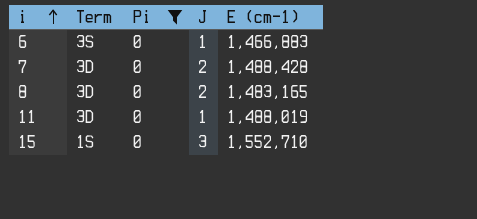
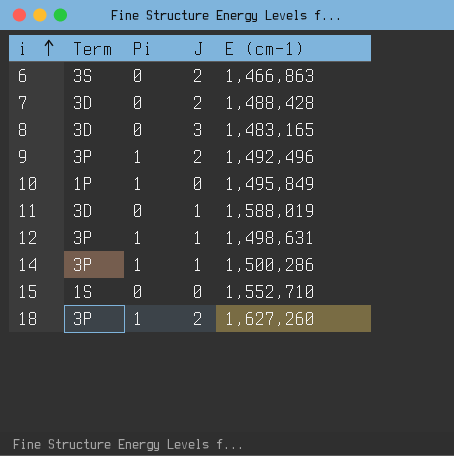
filter: Pi = 0 -> none
6 | J: 1 -> 2
6 | E (cm-1): 1,466,883 -> 1,466,863
8 | J: 2 -> 3
11 | E (cm-1): 1,488,019 -> 1,588,019
15 | J: 3 -> 0

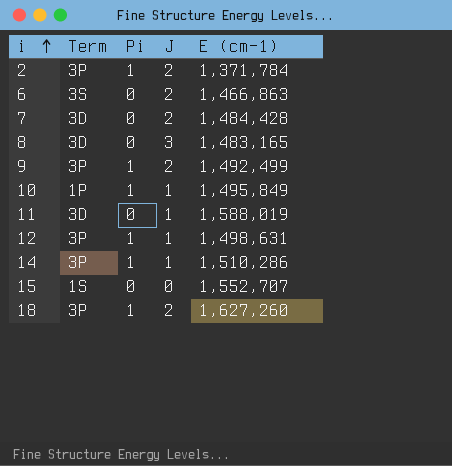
row 2: none -> 3P | 1 | 2 | 1,371,784
7 | E (cm-1): 1,488,428 -> 1,484,428
9 | E (cm-1): 1,492,496 -> 1,492,499
10 | J: 0 -> 1
14 | E (cm-1): 1,500,286 -> 1,510,286
15 | E (cm-1): 1,552,710 -> 1,552,707

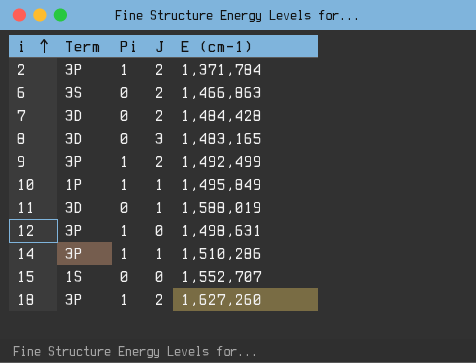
12 | J: 1 -> 0

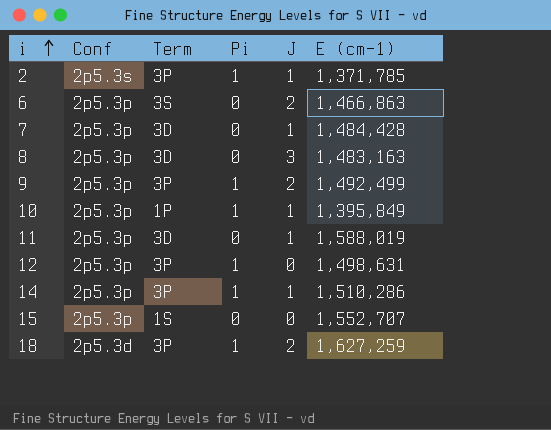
column Conf | position: none -> 2
2 | J: 2 -> 1
2 | E (cm-1): 1,371,784 -> 1,371,785
7 | J: 2 -> 1
8 | E (cm-1): 1,483,165 -> 1,483,163
10 | E (cm-1): 1,495,849 -> 1,395,849
18 | E (cm-1): 1,627,260 -> 1,627,259

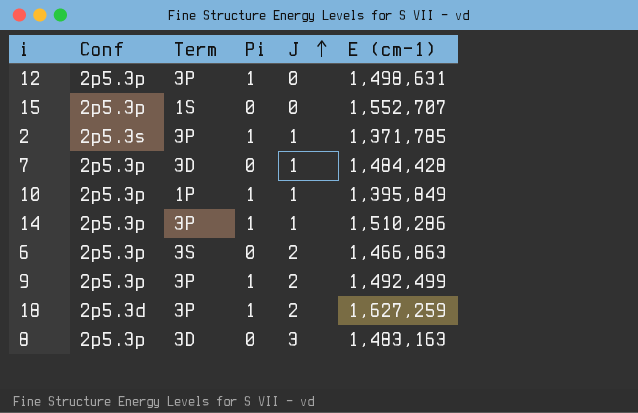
row order: i ascending -> J ascending
row 11: 2p5.3p | 3D | 0 | 1 | 1,588,019 -> none

